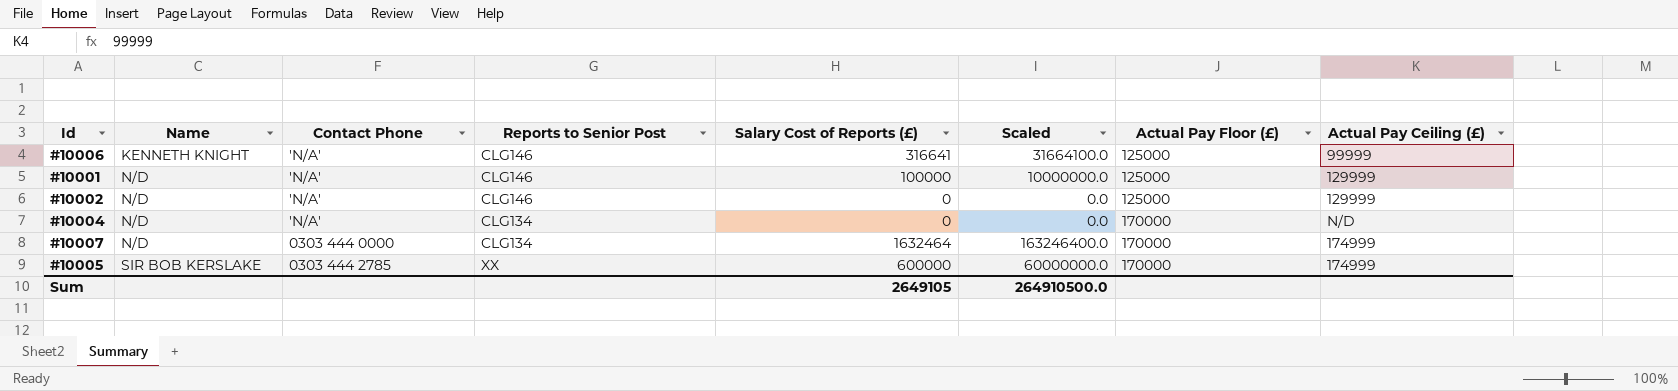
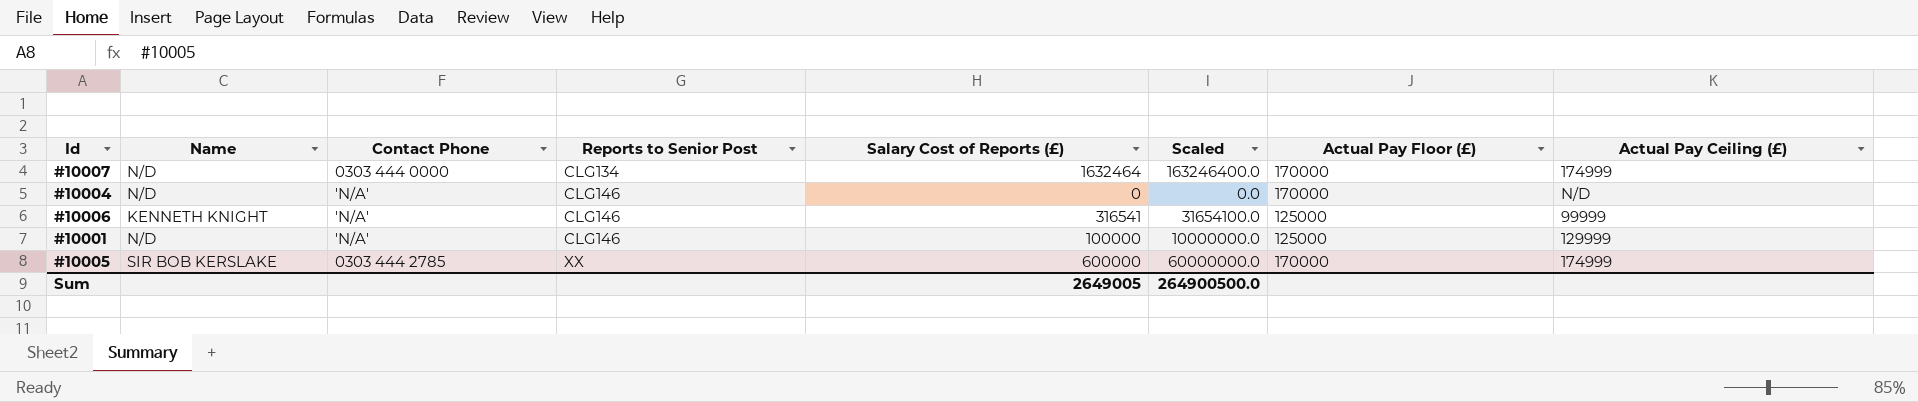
row order: Name ascending -> Reports to Senior Post ascending
row #10002: N/D | 'N/A' | CLG146 | 0 | 0.0 | 125000 | 129999 -> none
#10004 | Reports to Senior Post: CLG134 -> CLG146
#10006 | Salary Cost of Reports (£): 316641 -> 316541
#10006 | Scaled: 31664100.0 -> 31654100.0
Sum | Salary Cost of Reports (£): 2649105 -> 2649005
Sum | Scaled: 264910500.0 -> 264900500.0

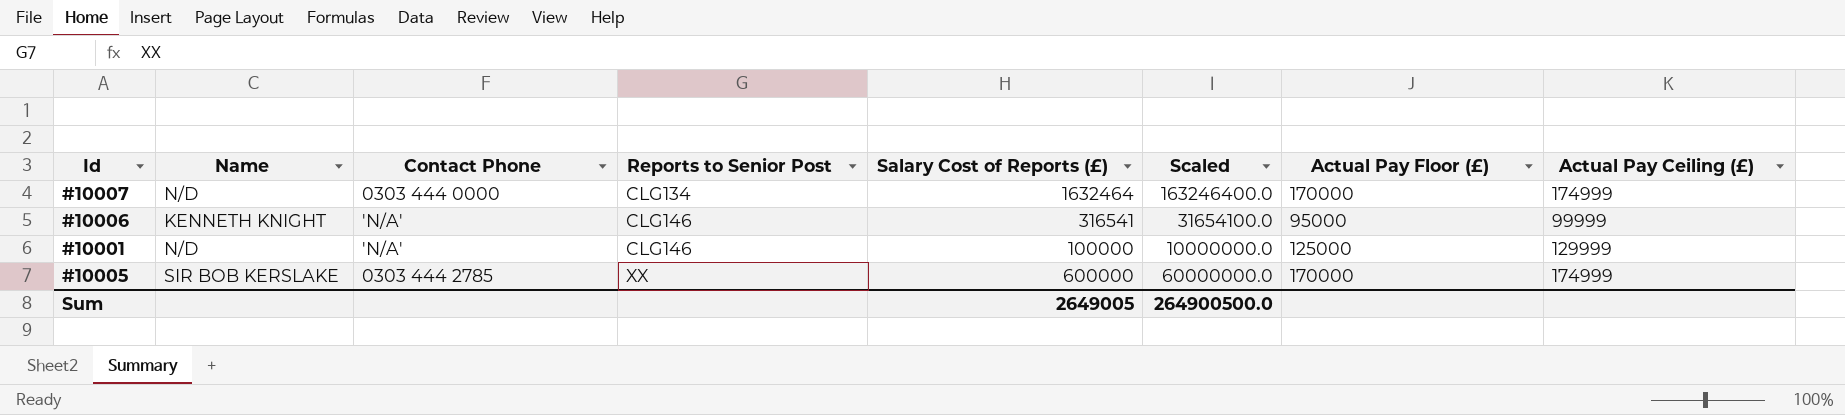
row #10004: N/D | 'N/A' | CLG146 | 0 | 0.0 | 170000 | N/D -> none
#10006 | Actual Pay Floor (£): 125000 -> 95000

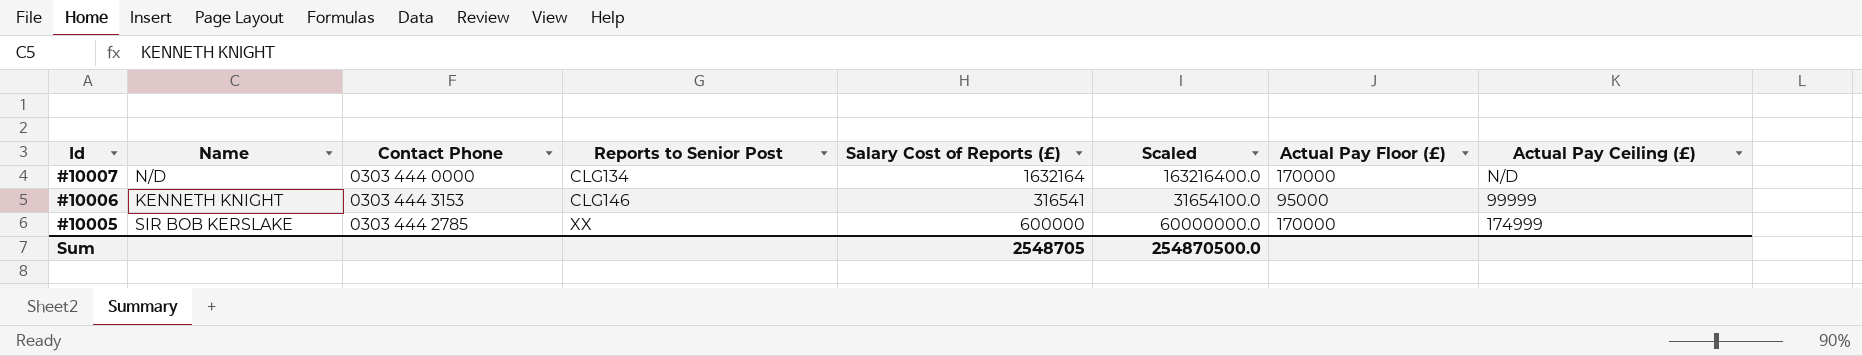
row #10001: N/D | 'N/A' | CLG146 | 100000 | 10000000.0 | 125000 | 129999 -> none
#10007 | Salary Cost of Reports (£): 1632464 -> 1632164
#10007 | Scaled: 163246400.0 -> 163216400.0
#10007 | Actual Pay Ceiling (£): 174999 -> N/D
#10006 | Contact Phone: 'N/A' -> 0303 444 3153
Sum | Salary Cost of Reports (£): 2649005 -> 2548705
Sum | Scaled: 264900500.0 -> 254870500.0

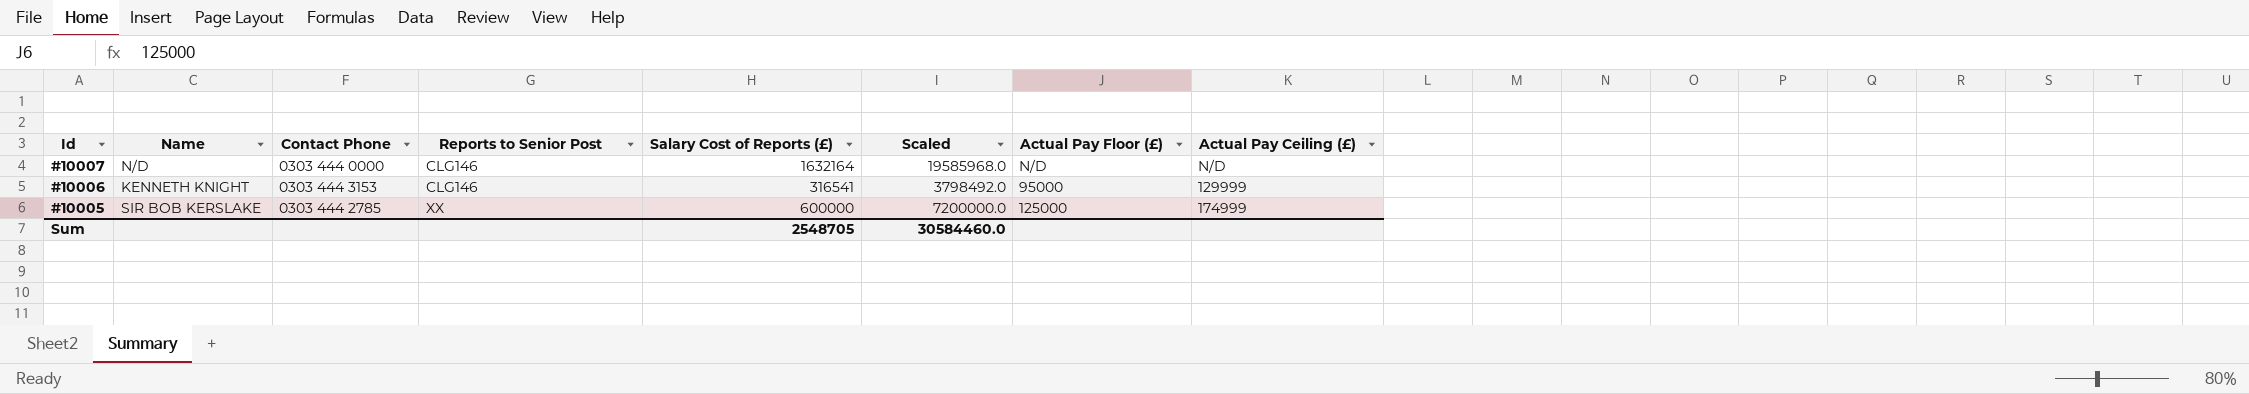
column Scaled | formula: [Salary Cost of Reports (£)] * 100 -> [Salary Cost of Reports (£)] * 12
#10007 | Reports to Senior Post: CLG134 -> CLG146
#10007 | Actual Pay Floor (£): 170000 -> N/D
#10006 | Actual Pay Ceiling (£): 99999 -> 129999
#10005 | Actual Pay Floor (£): 170000 -> 125000
Sum | Scaled: 254870500.0 -> 30584460.0

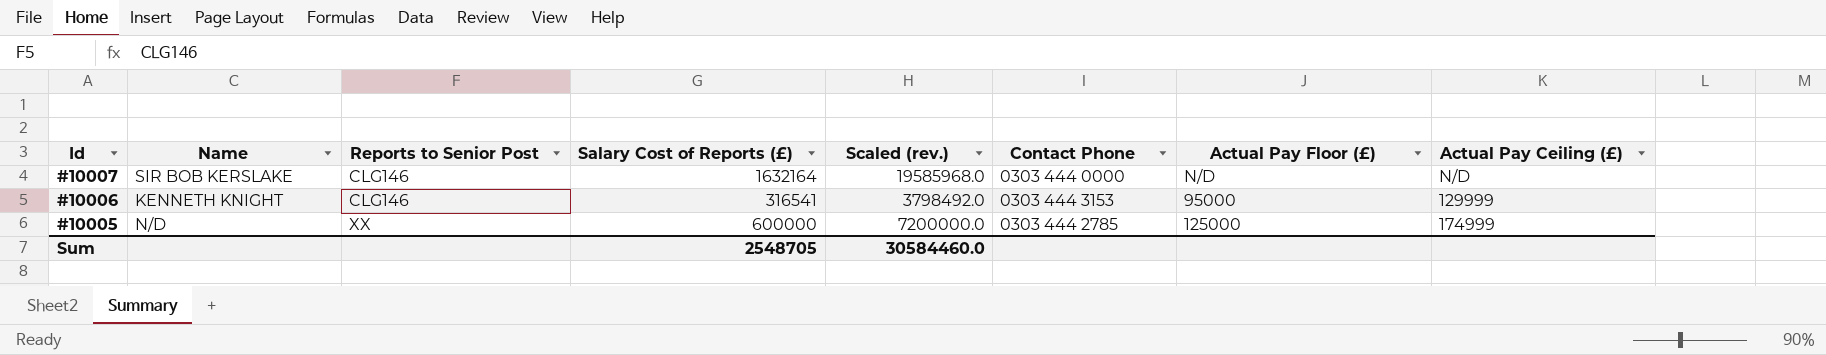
column name: Scaled -> Scaled (rev.)
column Contact Phone | position: 3 -> 6
#10007 | Name: N/D -> SIR BOB KERSLAKE
#10005 | Name: SIR BOB KERSLAKE -> N/D

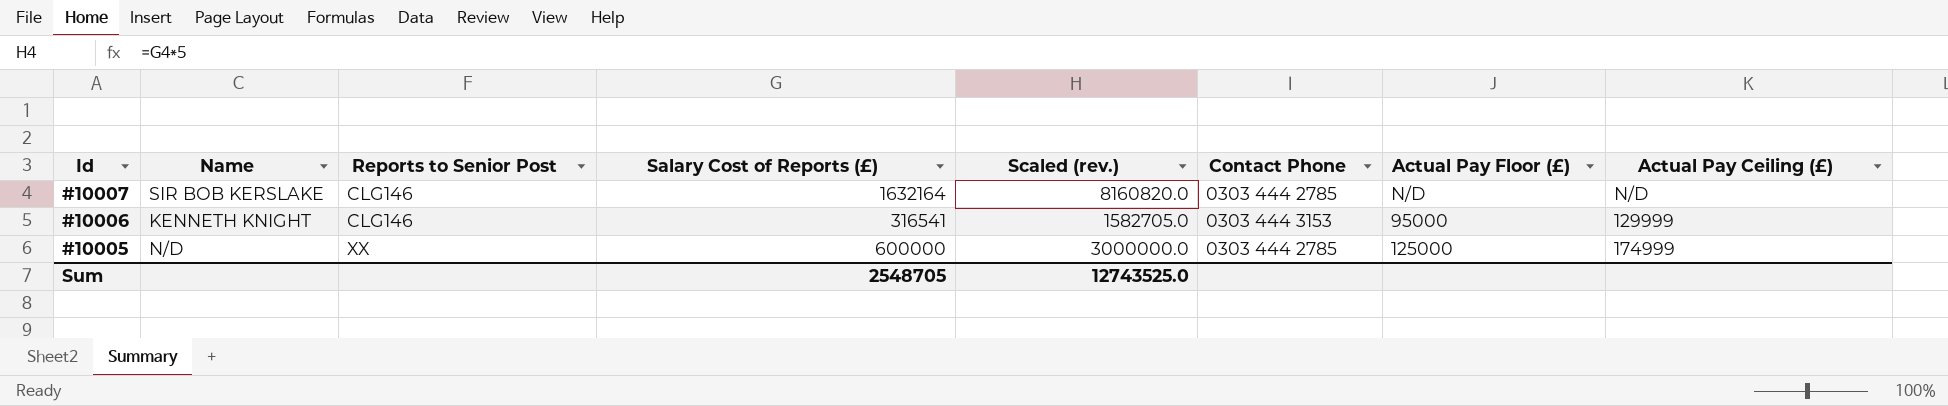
column Scaled (rev.) | formula: [Salary Cost of Reports (£)] * 12 -> [Salary Cost of Reports (£)] * 5
#10007 | Contact Phone: 0303 444 0000 -> 0303 444 2785
Sum | Scaled (rev.): 30584460.0 -> 12743525.0

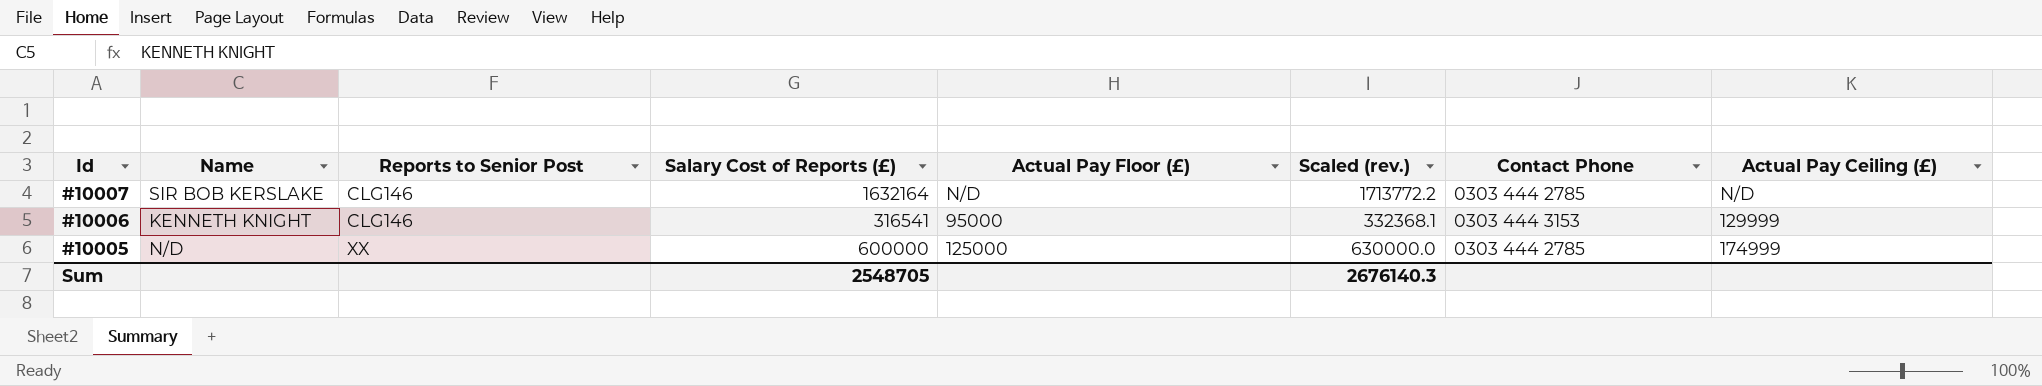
column Actual Pay Floor (£) | position: 7 -> 5
column Scaled (rev.) | formula: [Salary Cost of Reports (£)] * 5 -> [Salary Cost of Reports (£)] * 1.05
Sum | Scaled (rev.): 12743525.0 -> 2676140.3

